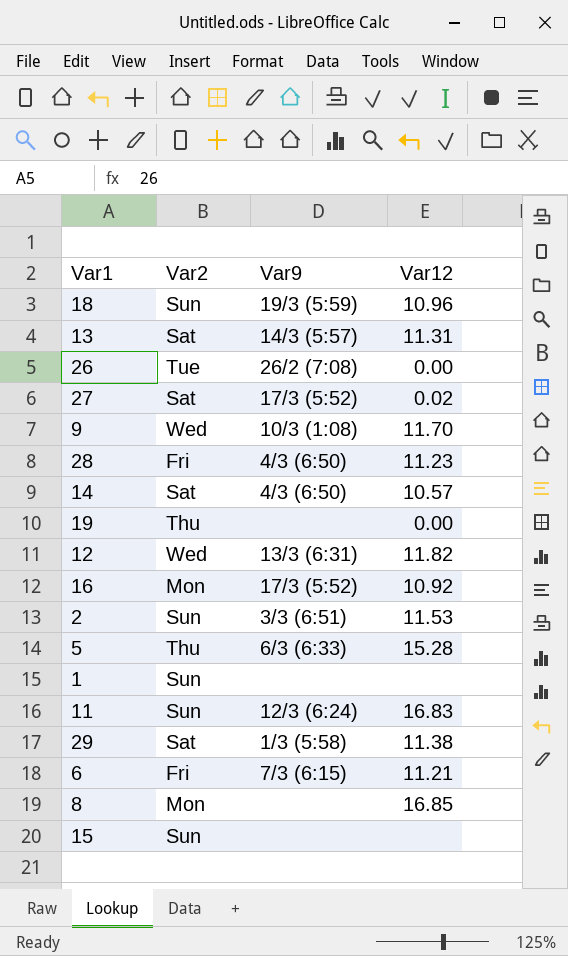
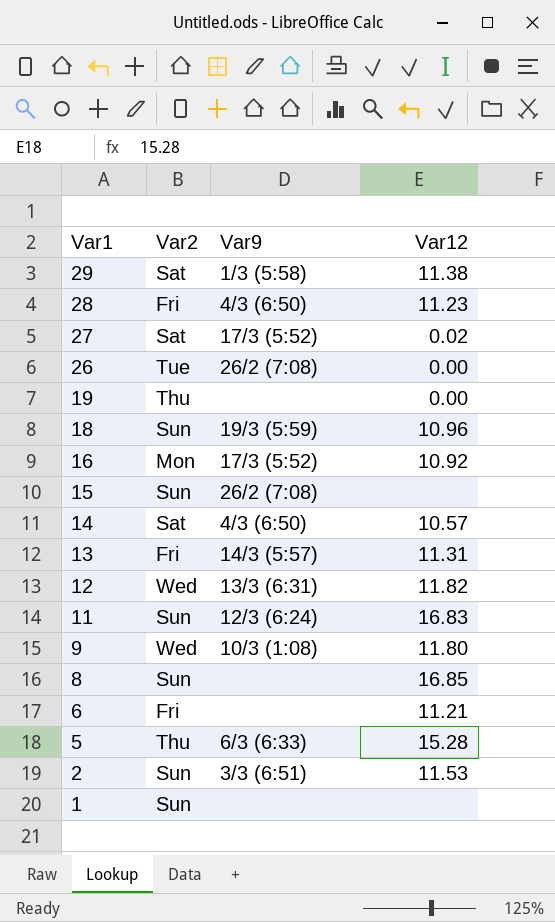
row order: none -> Var1 descending
15 | Var9: none -> 26/2 (7:08)
13 | Var2: Sat -> Fri
9 | Var12: 11.70 -> 11.80
8 | Var2: Mon -> Sun
6 | Var9: 7/3 (6:15) -> none

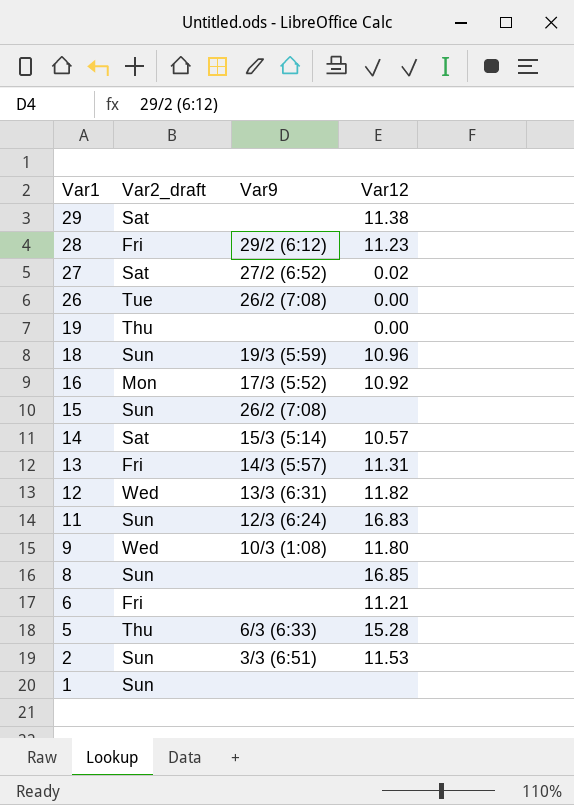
column name: Var2 -> Var2_draft
29 | Var9: 1/3 (5:58) -> none
28 | Var9: 4/3 (6:50) -> 29/2 (6:12)
27 | Var9: 17/3 (5:52) -> 27/2 (6:52)
14 | Var9: 4/3 (6:50) -> 15/3 (5:14)

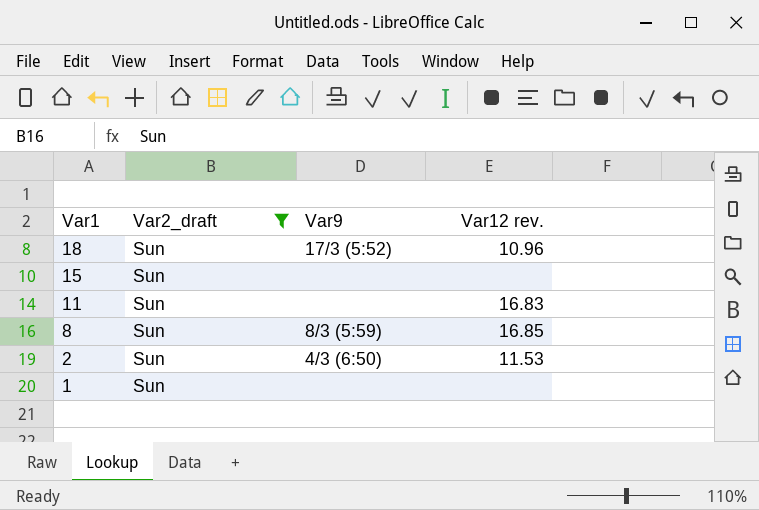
filter: none -> Var2_draft = Sun
column name: Var12 -> Var12 rev.
18 | Var9: 19/3 (5:59) -> 17/3 (5:52)
15 | Var9: 26/2 (7:08) -> none
11 | Var9: 12/3 (6:24) -> none
8 | Var9: none -> 8/3 (5:59)
2 | Var9: 3/3 (6:51) -> 4/3 (6:50)

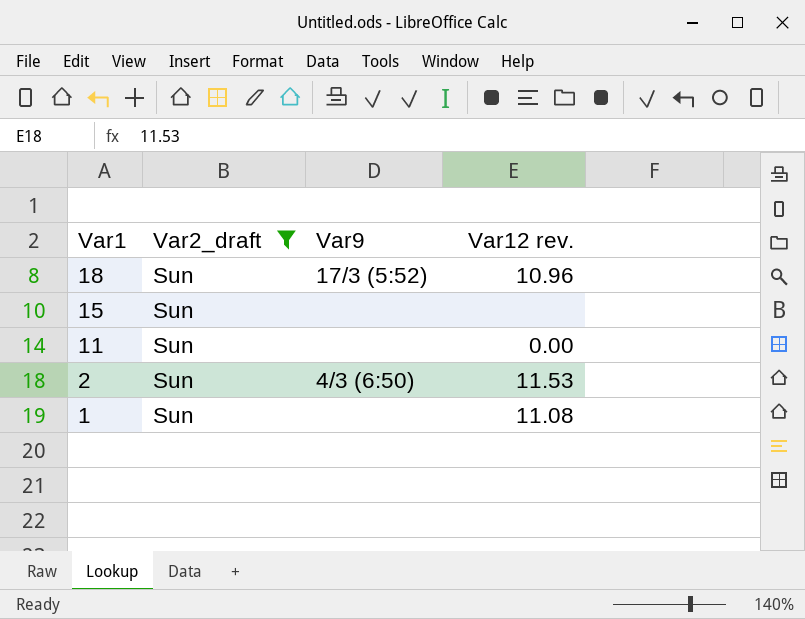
row 8: Sun | 8/3 (5:59) | 16.85 -> none
11 | Var12 rev.: 16.83 -> 0.00
1 | Var12 rev.: none -> 11.08

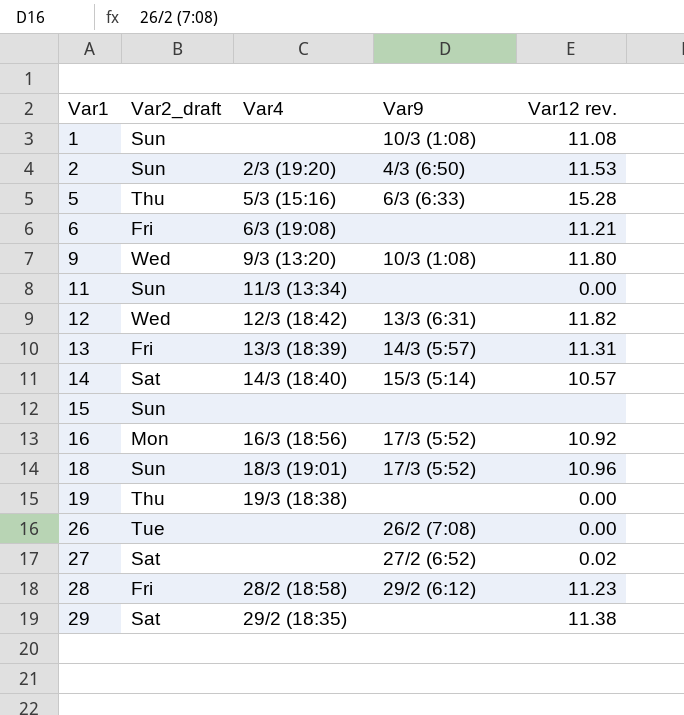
filter: Var2_draft = Sun -> none
row order: Var1 descending -> Var1 ascending
column Var4 | position: none -> 3
1 | Var9: none -> 10/3 (1:08)

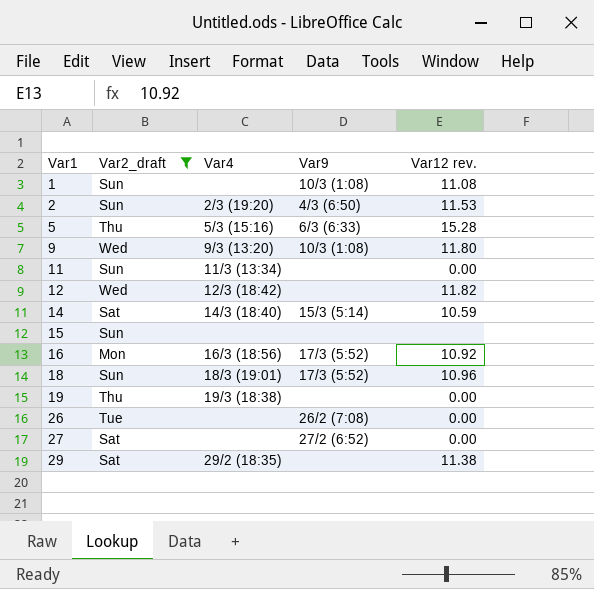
filter: none -> Var2_draft != Fri
12 | Var9: 13/3 (6:31) -> none
14 | Var12 rev.: 10.57 -> 10.59
27 | Var12 rev.: 0.02 -> 0.00

